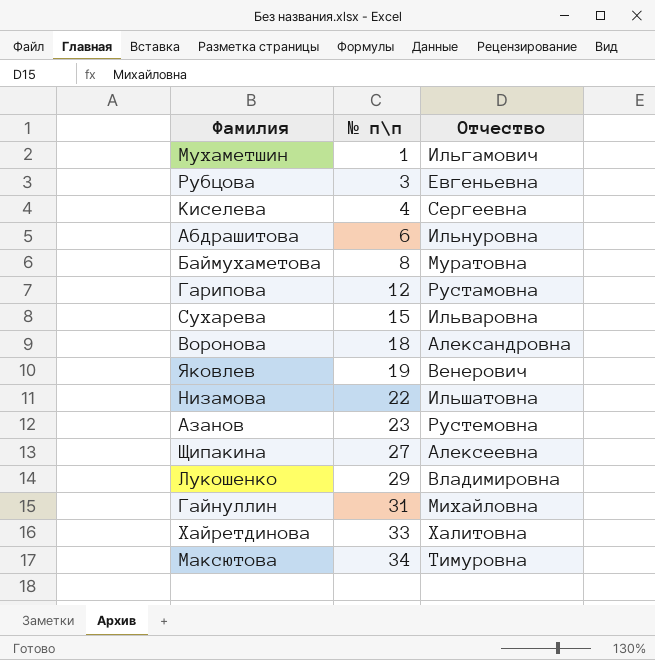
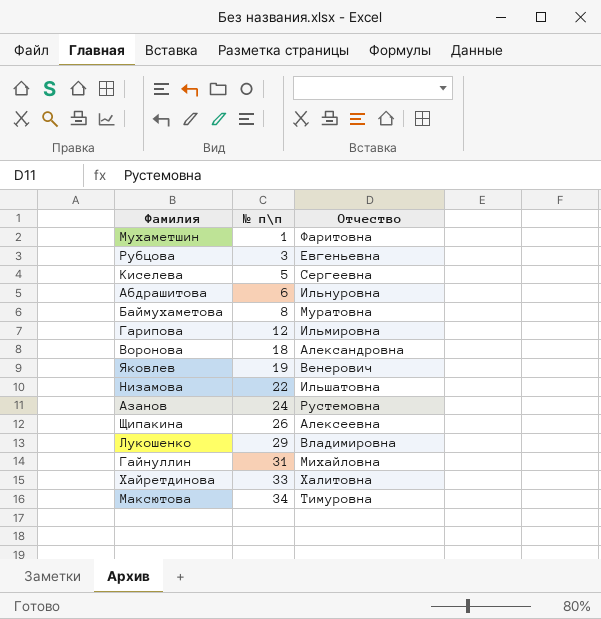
row Сухарева: 15 | Ильваровна -> none
Мухаметшин | Отчество: Ильгамович -> Фаритовна
Киселева | № п\п: 4 -> 5
Гарипова | Отчество: Рустамовна -> Ильмировна
Азанов | № п\п: 23 -> 24
Щипакина | № п\п: 27 -> 26

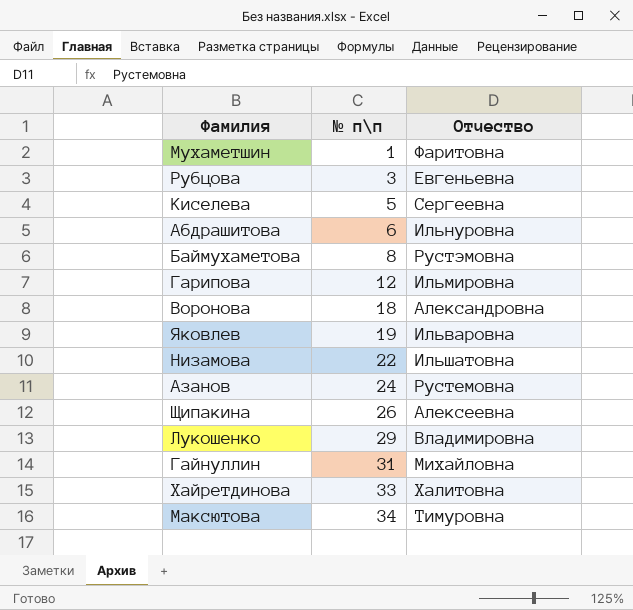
Баймухаметова | Отчество: Муратовна -> Рустэмовна
Яковлев | Отчество: Венерович -> Ильваровна

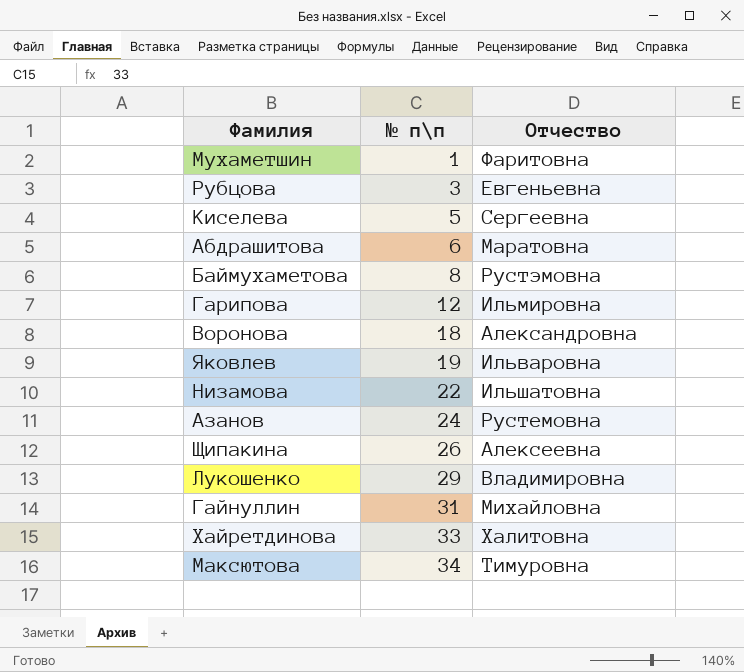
Абдрашитова | Отчество: Ильнуровна -> Маратовна

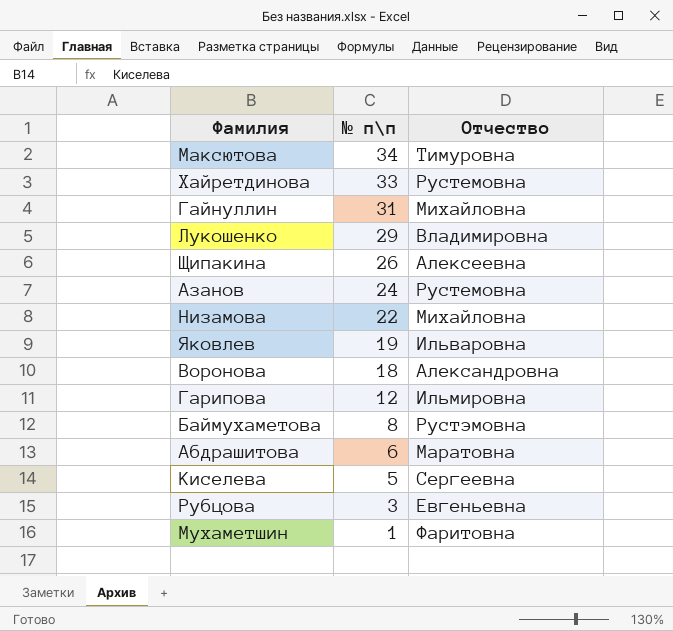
row order: № п\п ascending -> № п\п descending
Хайретдинова | Отчество: Халитовна -> Рустемовна
Низамова | Отчество: Ильшатовна -> Михайловна

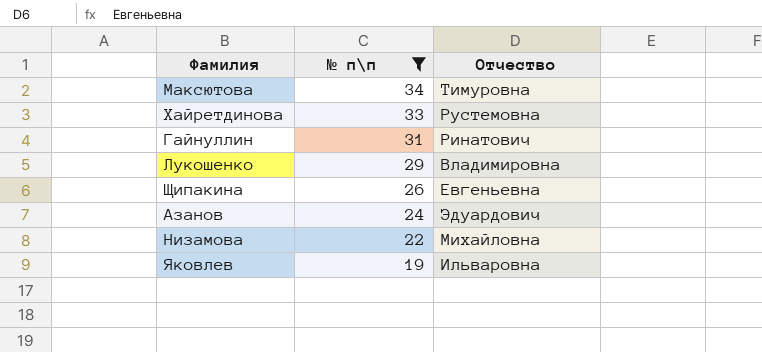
filter: none -> № п\п >= 19
Гайнуллин | Отчество: Михайловна -> Ринатович
Щипакина | Отчество: Алексеевна -> Евгеньевна
Азанов | Отчество: Рустемовна -> Эдуардович

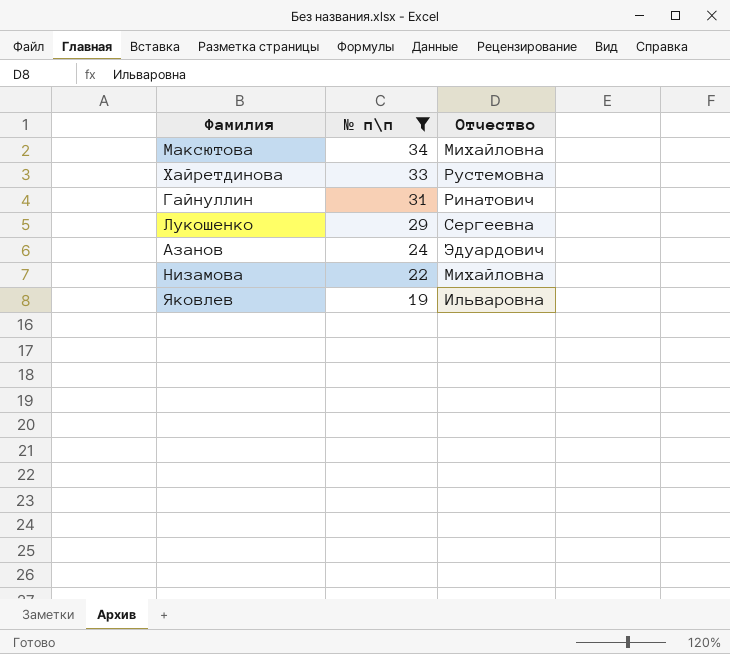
row Щипакина: 26 | Евгеньевна -> none
Максютова | Отчество: Тимуровна -> Михайловна
Лукошенко | Отчество: Владимировна -> Сергеевна

